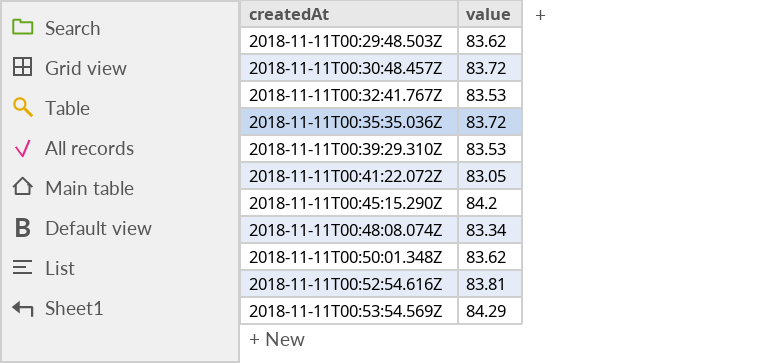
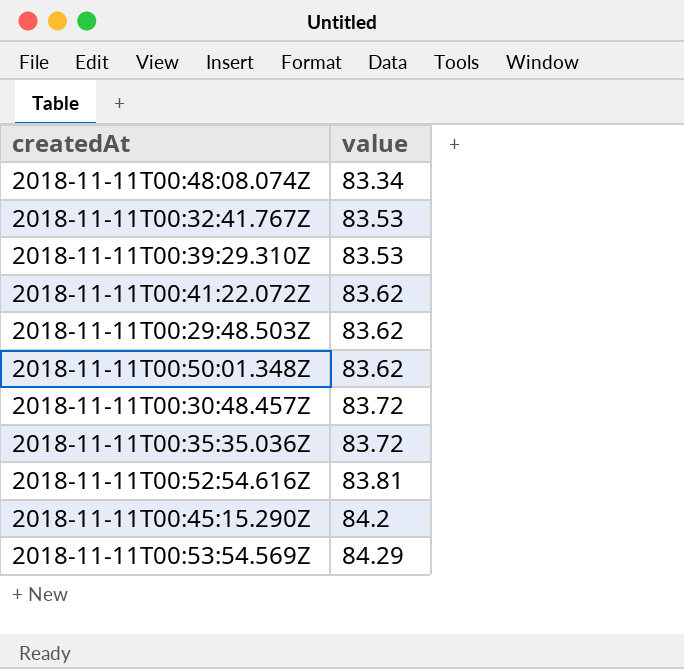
row order: createdAt ascending -> value ascending
2018-11-11T00:41:22.072Z | value: 83.05 -> 83.62

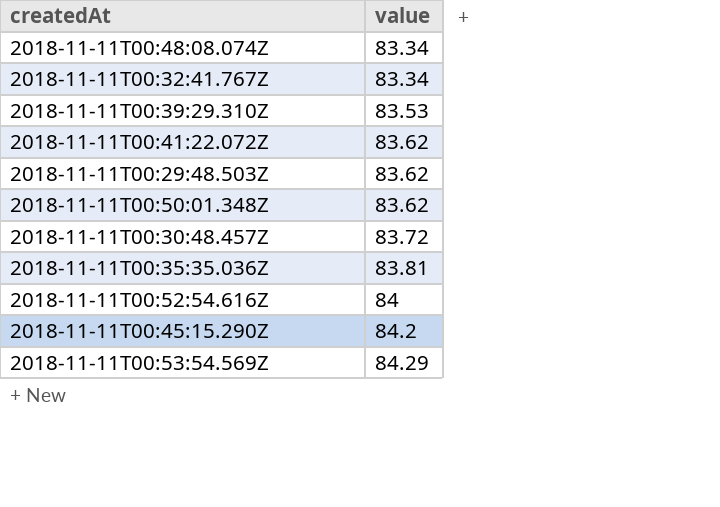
2018-11-11T00:32:41.767Z | value: 83.53 -> 83.34
2018-11-11T00:35:35.036Z | value: 83.72 -> 83.81
2018-11-11T00:52:54.616Z | value: 83.81 -> 84

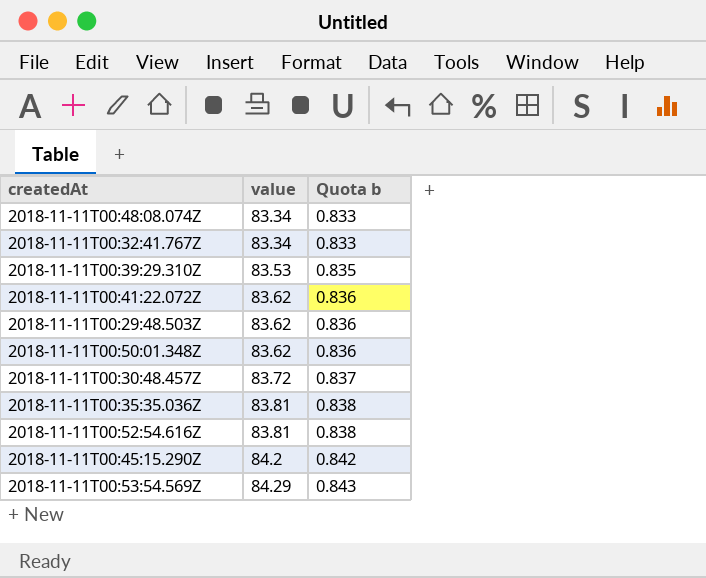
column Quota b | formula: none -> [value] * 0.01
2018-11-11T00:52:54.616Z | value: 84 -> 83.81

